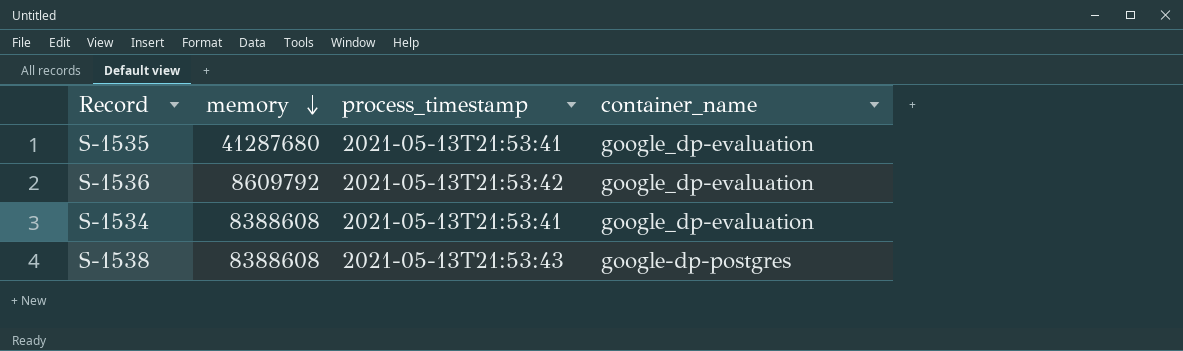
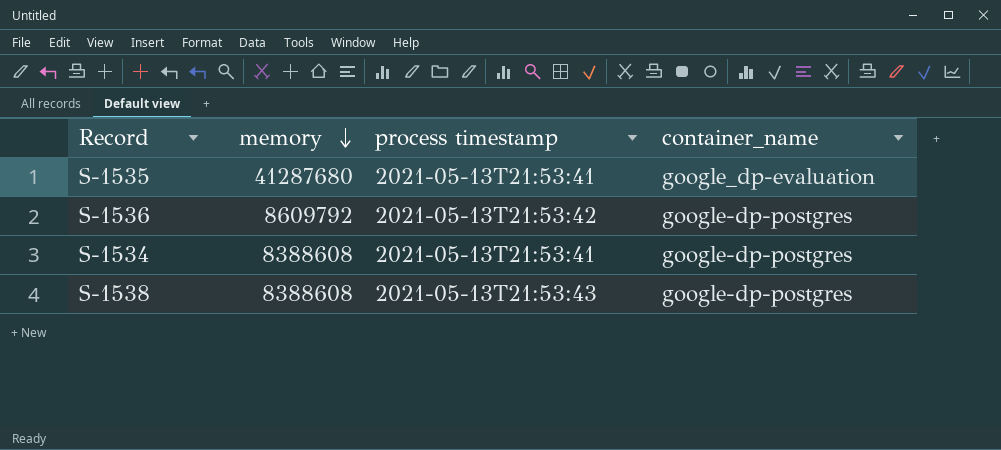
column name: process_timestamp -> process timestamp
S-1536 | container_name: google_dp-evaluation -> google-dp-postgres
S-1534 | container_name: google_dp-evaluation -> google-dp-postgres

